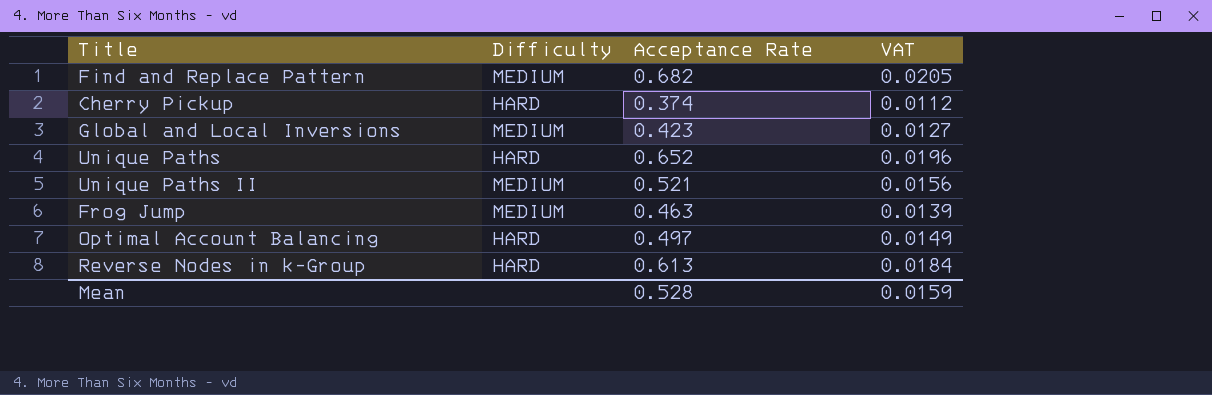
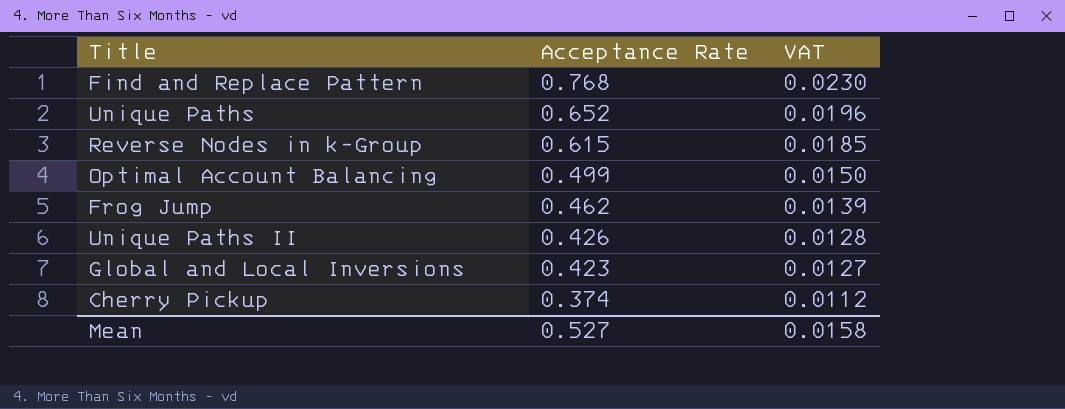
row order: none -> Acceptance Rate descending
column Difficulty | position: 2 -> none
Find and Replace Pattern | Acceptance Rate: 0.682 -> 0.768
Find and Replace Pattern | VAT: 0.0205 -> 0.0230
Reverse Nodes in k-Group | Acceptance Rate: 0.613 -> 0.615
Reverse Nodes in k-Group | VAT: 0.0184 -> 0.0185
Optimal Account Balancing | Acceptance Rate: 0.497 -> 0.499
Optimal Account Balancing | VAT: 0.0149 -> 0.0150
Frog Jump | Acceptance Rate: 0.463 -> 0.462
Unique Paths II | Acceptance Rate: 0.521 -> 0.426
Unique Paths II | VAT: 0.0156 -> 0.0128
Mean | Acceptance Rate: 0.528 -> 0.527
Mean | VAT: 0.0159 -> 0.0158

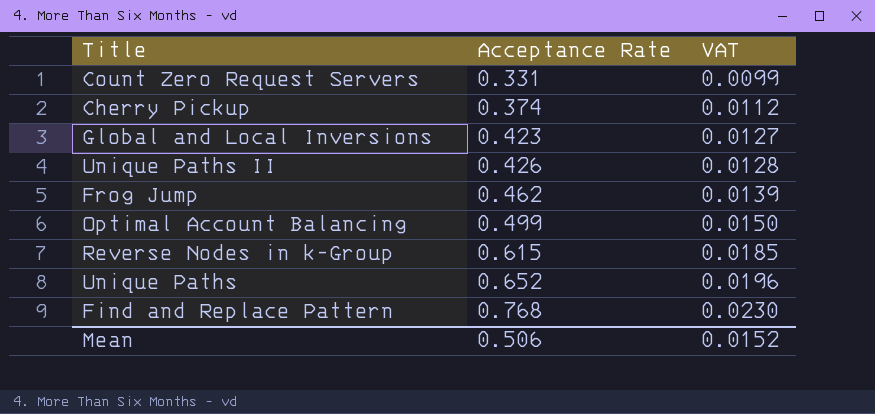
row order: Acceptance Rate descending -> Acceptance Rate ascending
row Count Zero Request Servers: none -> 0.331 | 0.0099
Mean | Acceptance Rate: 0.527 -> 0.506
Mean | VAT: 0.0158 -> 0.0152

